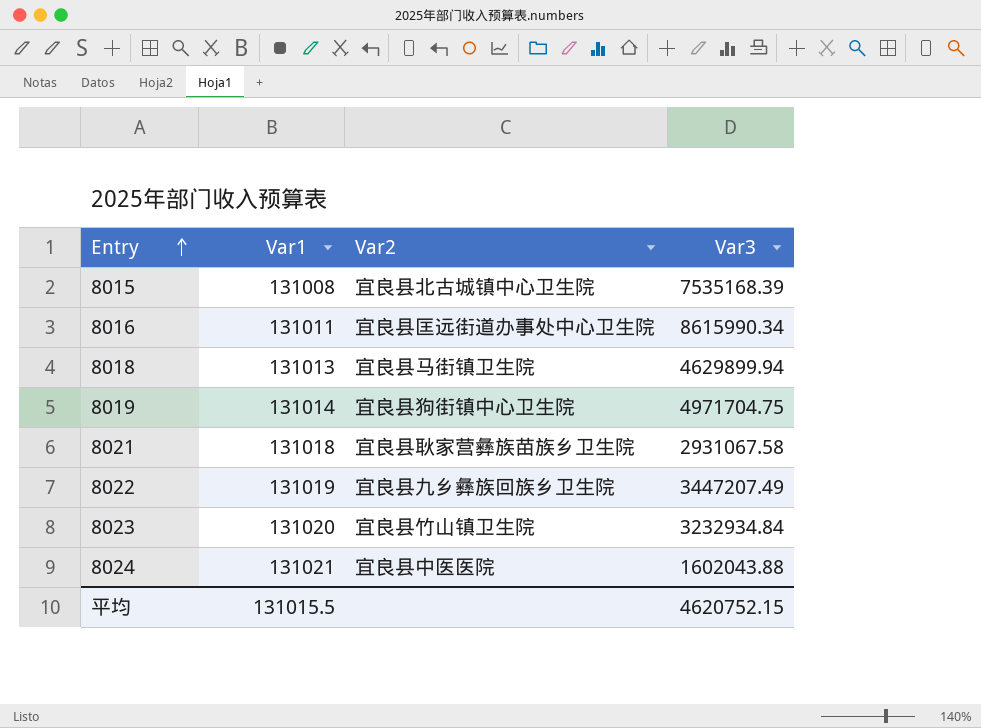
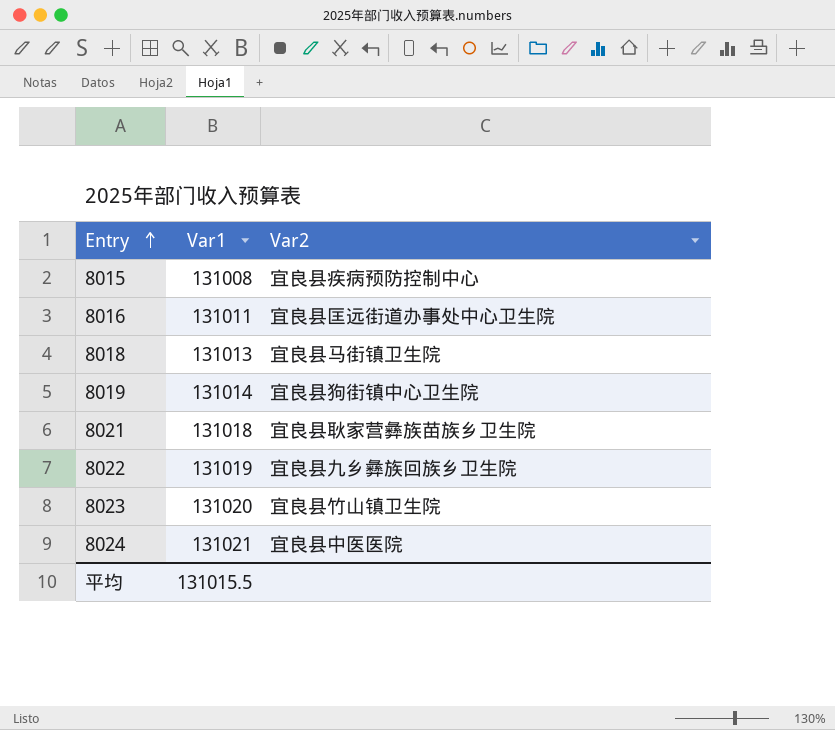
column Var3 | position: 4 -> none
8015 | Var2: 宜良县北古城镇中心卫生院 -> 宜良县疾病预防控制中心

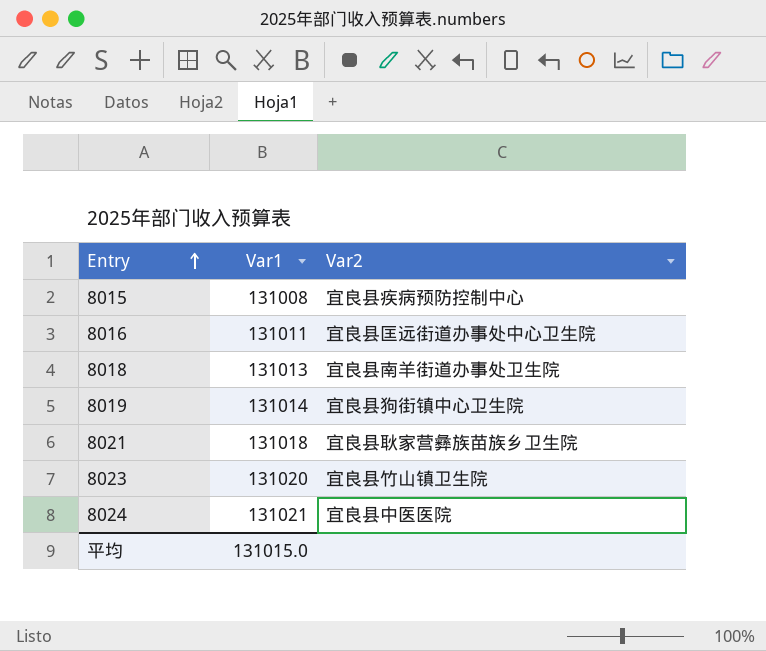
row 8022: 131019 | 宜良县九乡彝族回族乡卫生院 -> none
8018 | Var2: 宜良县马街镇卫生院 -> 宜良县南羊街道办事处卫生院
平均 | Var1: 131015.5 -> 131015.0

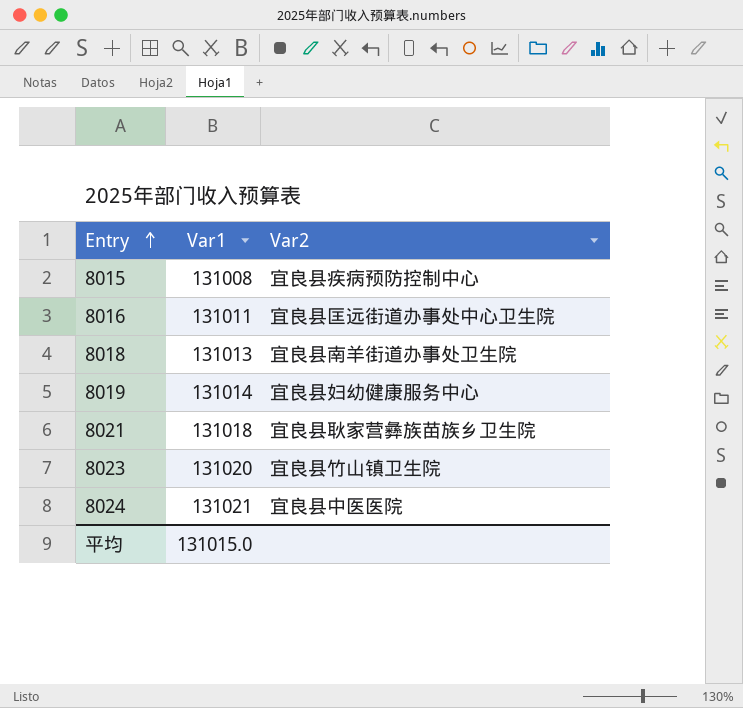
8019 | Var2: 宜良县狗街镇中心卫生院 -> 宜良县妇幼健康服务中心

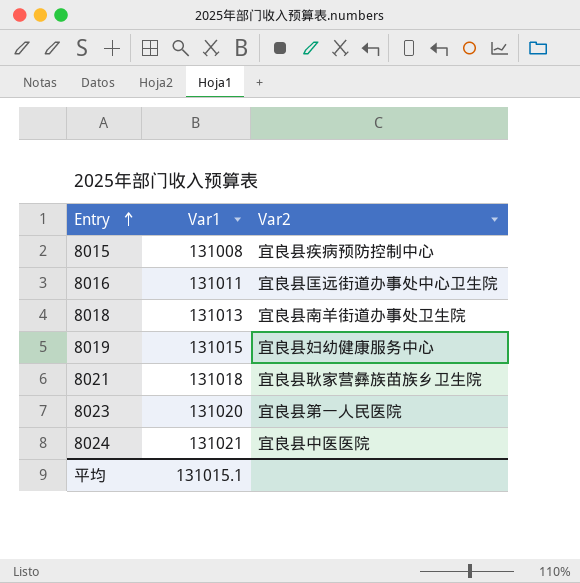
8019 | Var1: 131014 -> 131015
8023 | Var2: 宜良县竹山镇卫生院 -> 宜良县第一人民医院
平均 | Var1: 131015.0 -> 131015.1

